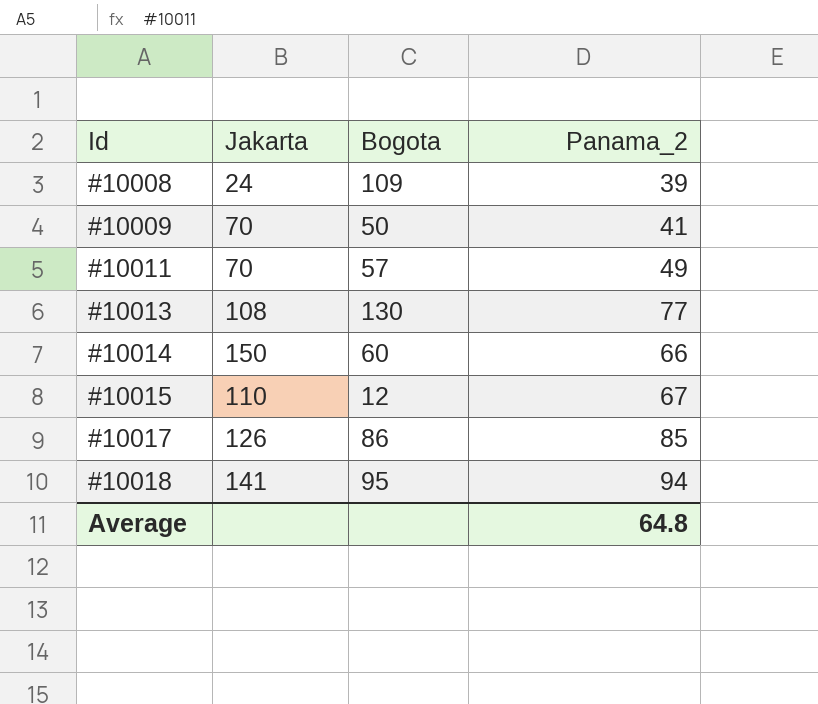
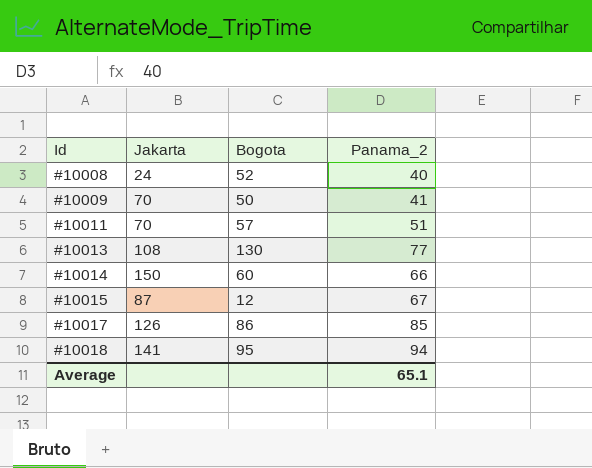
#10008 | Bogota: 109 -> 52
#10008 | Panama_2: 39 -> 40
#10011 | Panama_2: 49 -> 51
#10015 | Jakarta: 110 -> 87
Average | Panama_2: 64.8 -> 65.1

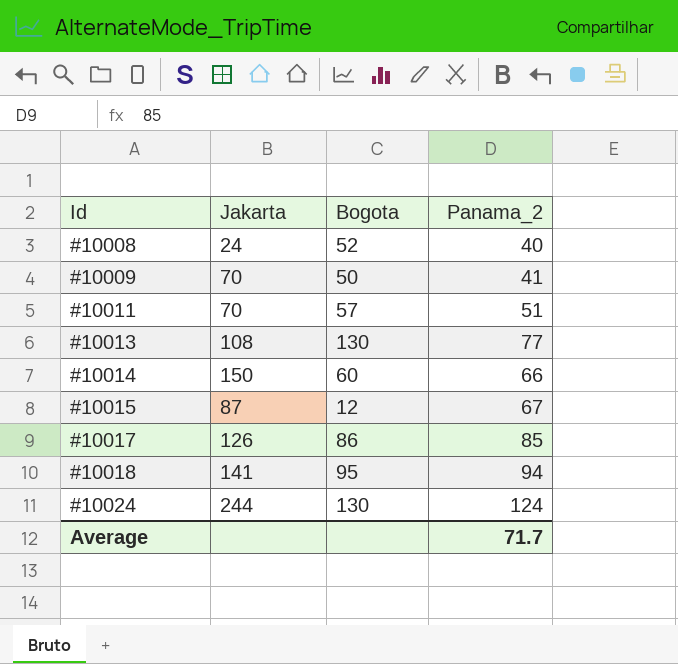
row #10024: none -> 244 | 130 | 124
Average | Panama_2: 65.1 -> 71.7

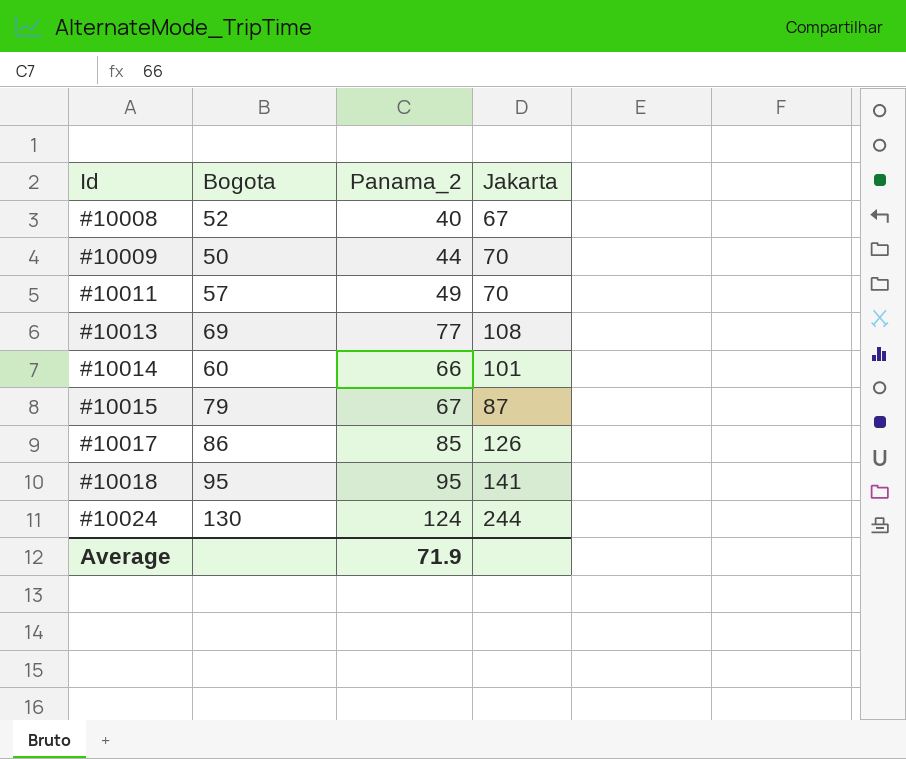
column Jakarta | position: 2 -> 4
#10008 | Jakarta: 24 -> 67
#10009 | Panama_2: 41 -> 44
#10011 | Panama_2: 51 -> 49
#10013 | Bogota: 130 -> 69
#10014 | Jakarta: 150 -> 101
#10015 | Bogota: 12 -> 79
#10018 | Panama_2: 94 -> 95
Average | Panama_2: 71.7 -> 71.9

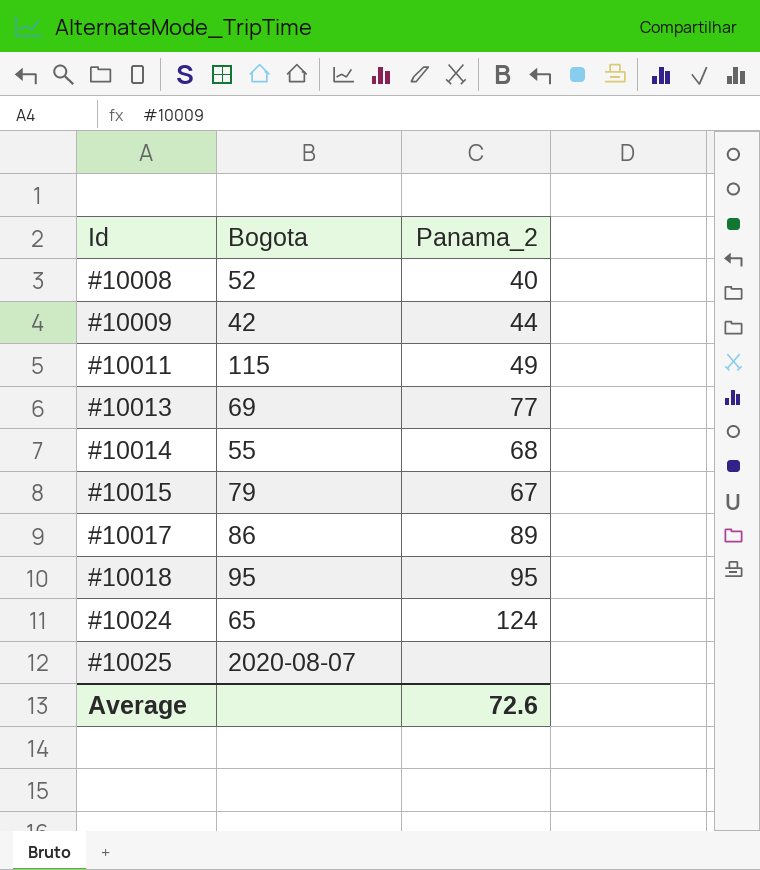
column Jakarta | position: 4 -> none
#10009 | Bogota: 50 -> 42
#10011 | Bogota: 57 -> 115
#10014 | Bogota: 60 -> 55
#10014 | Panama_2: 66 -> 68
#10017 | Panama_2: 85 -> 89
#10024 | Bogota: 130 -> 65
row #10025: none -> 2020-08-07 | none
Average | Panama_2: 71.9 -> 72.6

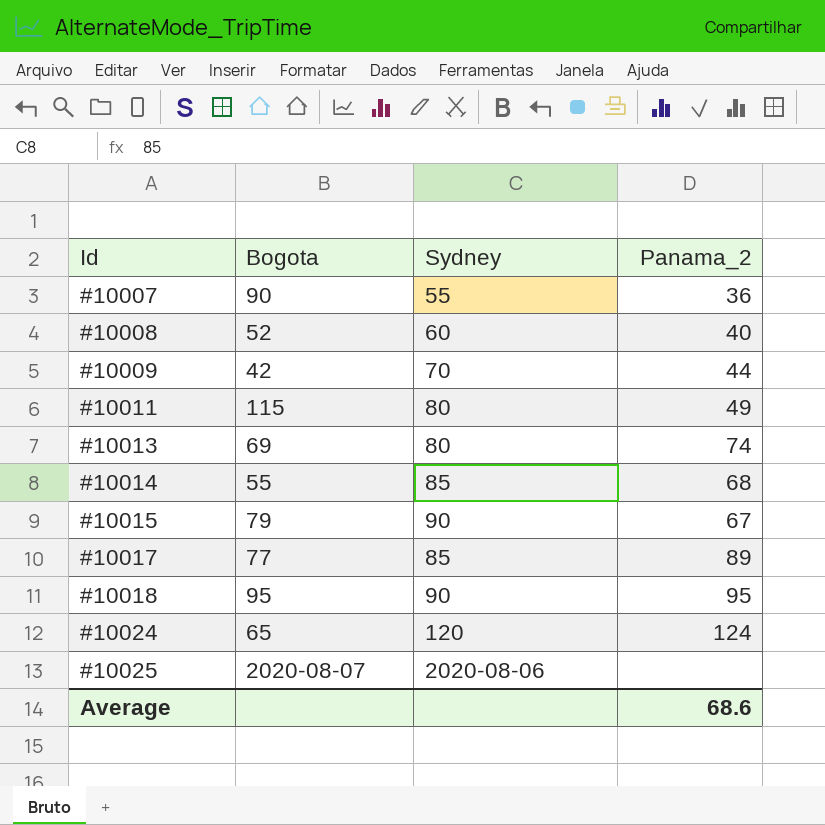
column Sydney | position: none -> 3
row #10007: none -> 90 | 55 | 36
#10013 | Panama_2: 77 -> 74
#10017 | Bogota: 86 -> 77
Average | Panama_2: 72.6 -> 68.6

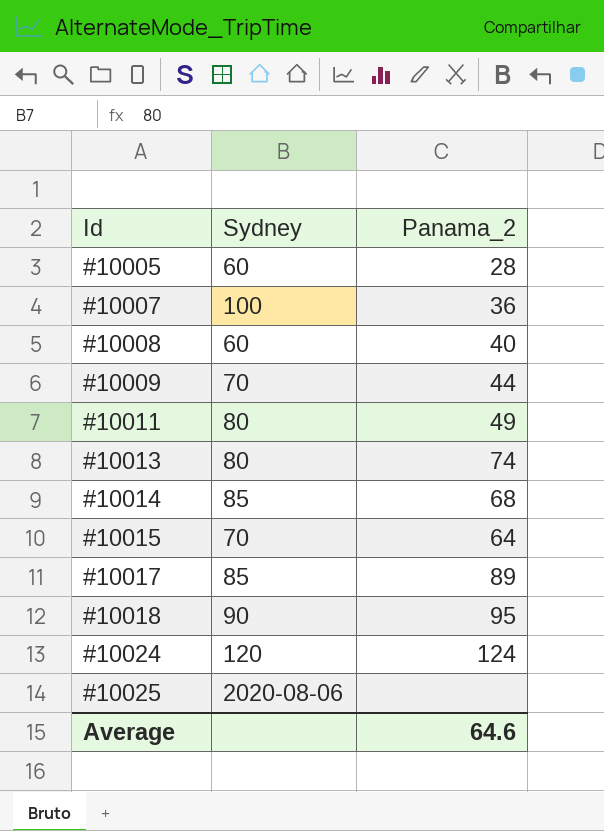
column Bogota | position: 2 -> none
row #10005: none -> 60 | 28
#10007 | Sydney: 55 -> 100
#10015 | Sydney: 90 -> 70
#10015 | Panama_2: 67 -> 64
Average | Panama_2: 68.6 -> 64.6

